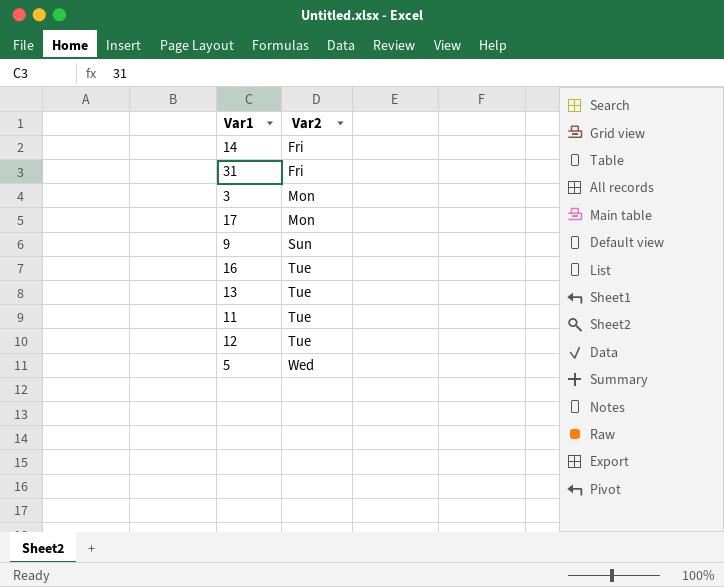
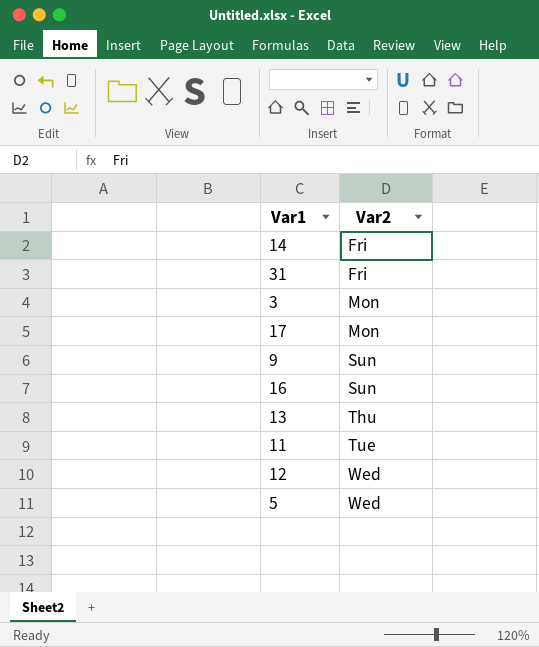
16 | Var2: Tue -> Sun
13 | Var2: Tue -> Thu
12 | Var2: Tue -> Wed

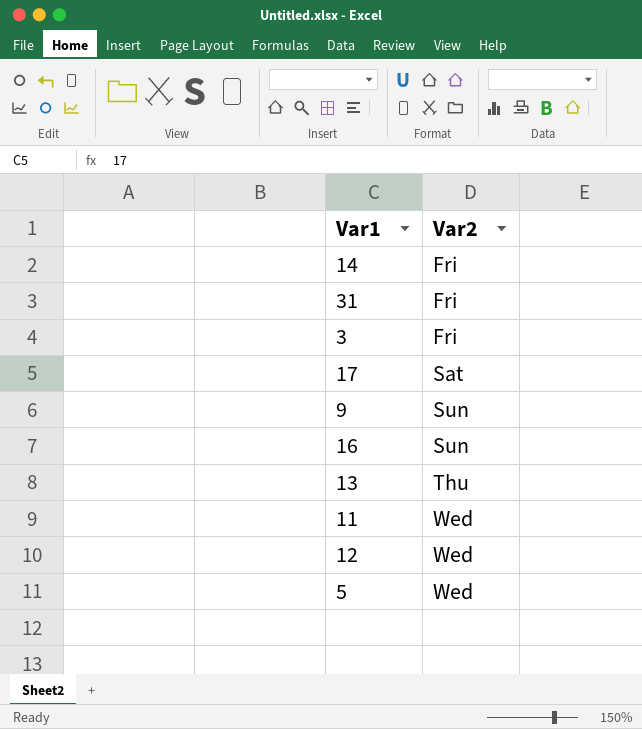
3 | Var2: Mon -> Fri
17 | Var2: Mon -> Sat
11 | Var2: Tue -> Wed

